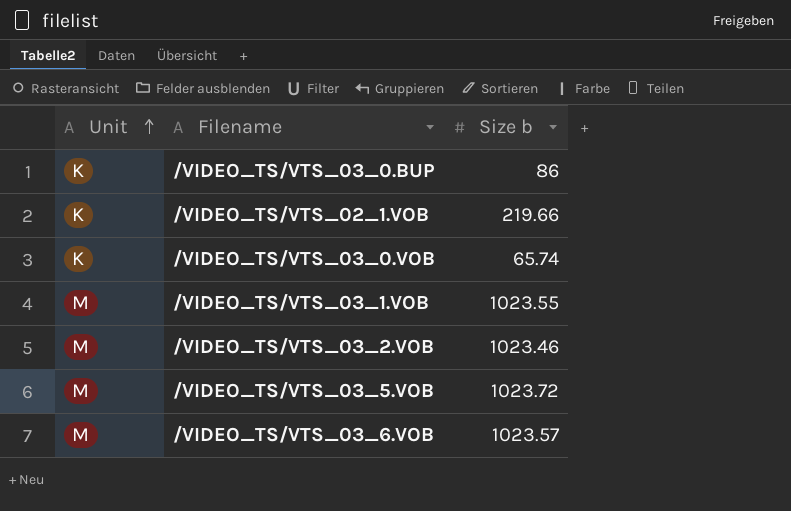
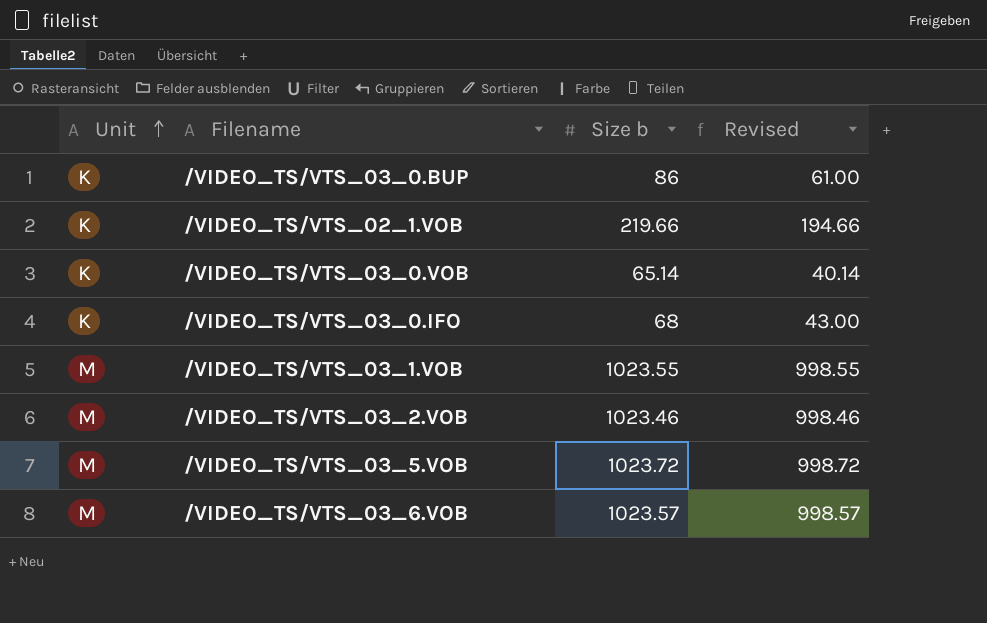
column Revised | formula: none -> [Size b] - 25
/VIDEO_TS/VTS_03_0.VOB | Size b: 65.74 -> 65.14
row /VIDEO_TS/VTS_03_0.IFO: none -> K | 68 | 43.00

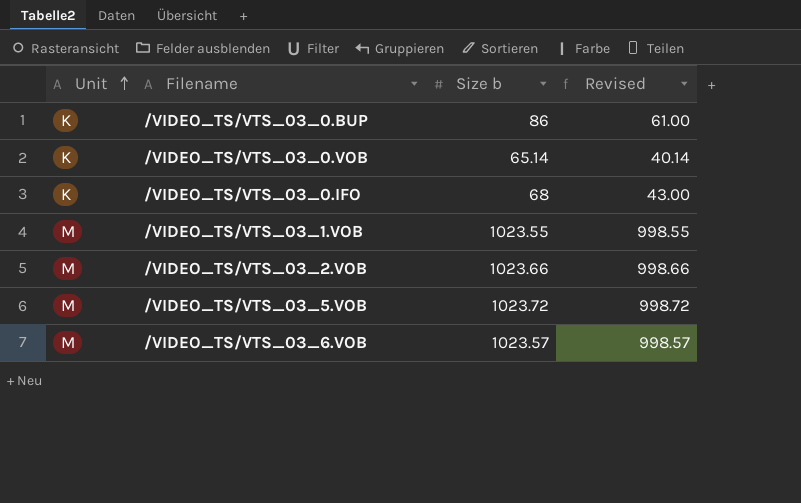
row /VIDEO_TS/VTS_02_1.VOB: K | 219.66 | 194.66 -> none
/VIDEO_TS/VTS_03_2.VOB | Size b: 1023.46 -> 1023.66
/VIDEO_TS/VTS_03_2.VOB | Revised: 998.46 -> 998.66

